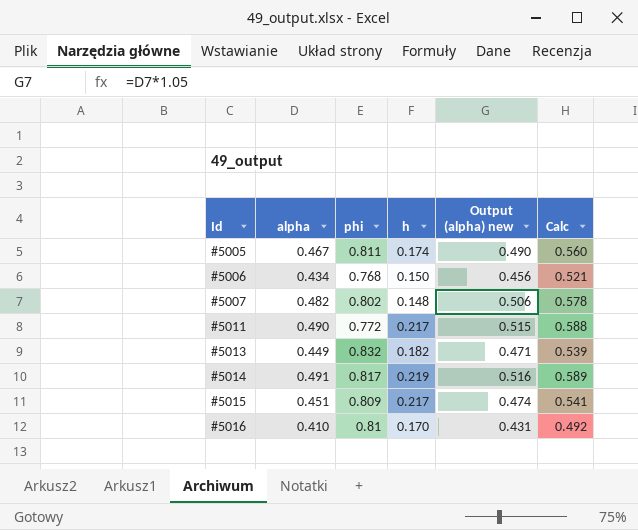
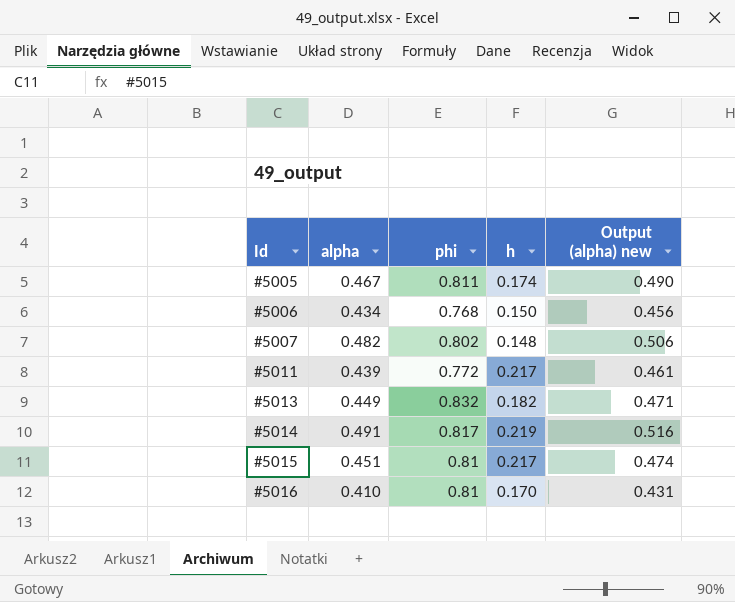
column Calc | formula: [alpha] * 1.2 -> none
#5011 | alpha: 0.490 -> 0.439
#5011 | Output (alpha) new: 0.515 -> 0.461
#5015 | phi: 0.809 -> 0.81

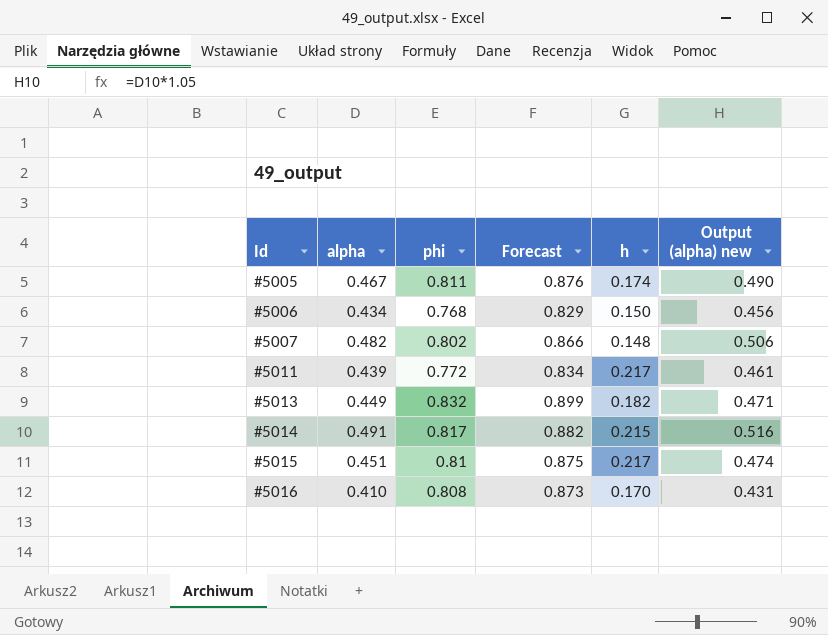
column Forecast | formula: none -> [phi] * 1.08
#5014 | h: 0.219 -> 0.215
#5016 | phi: 0.81 -> 0.808

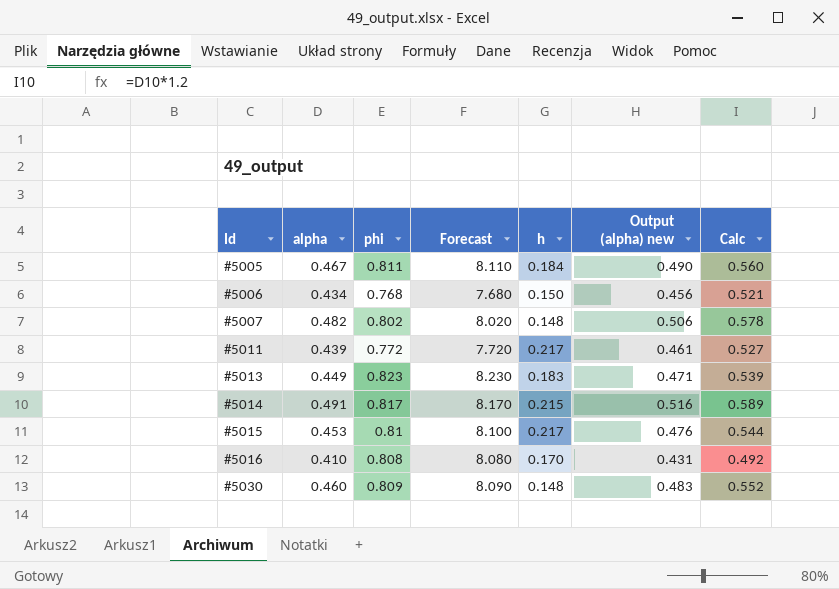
column Forecast | formula: [phi] * 1.08 -> [phi] * 10
column Calc | formula: none -> [alpha] * 1.2
#5005 | h: 0.174 -> 0.184
#5013 | phi: 0.832 -> 0.823
#5013 | h: 0.182 -> 0.183
#5015 | alpha: 0.451 -> 0.453
#5015 | Output (alpha) new: 0.474 -> 0.476
row #5030: none -> 0.460 | 0.809 | 8.090 | 0.148 | 0.483 | 0.552

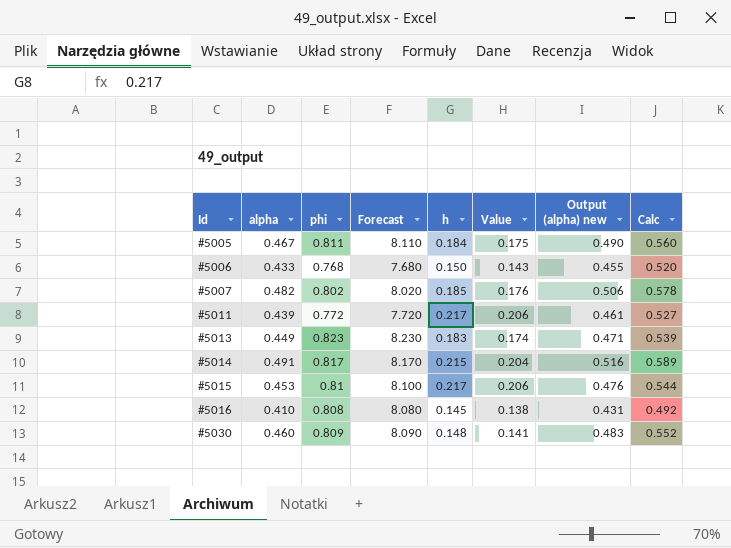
column Value | formula: none -> [h] * 0.95
#5006 | alpha: 0.434 -> 0.433
#5006 | Output (alpha) new: 0.456 -> 0.455
#5006 | Calc: 0.521 -> 0.520
#5007 | h: 0.148 -> 0.185
#5016 | h: 0.170 -> 0.145

